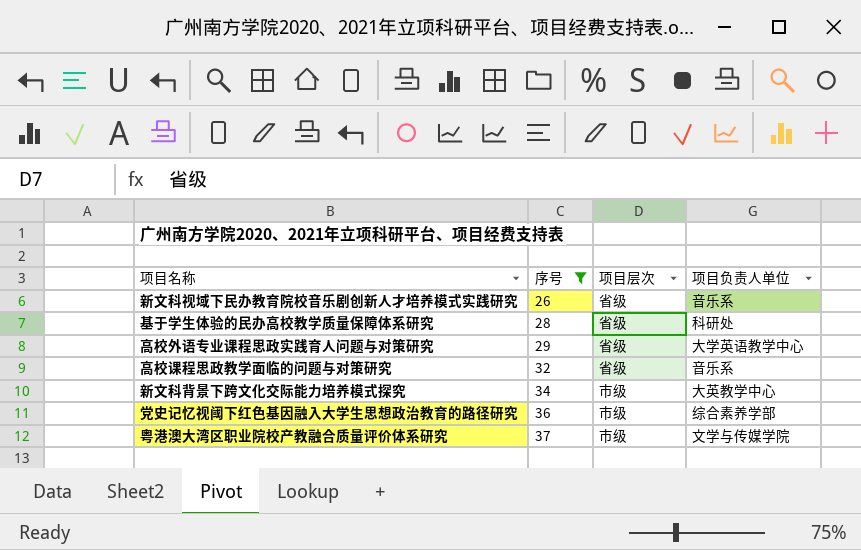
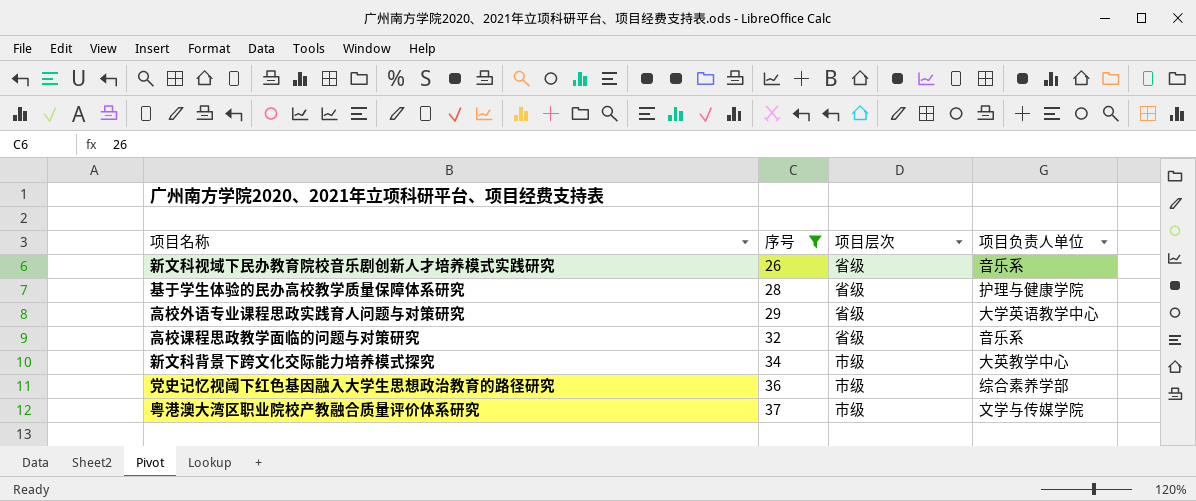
基于学生体验的民办高校教学质量保障体系研究 | 项目负责人单位: 科研处 -> 护理与健康学院

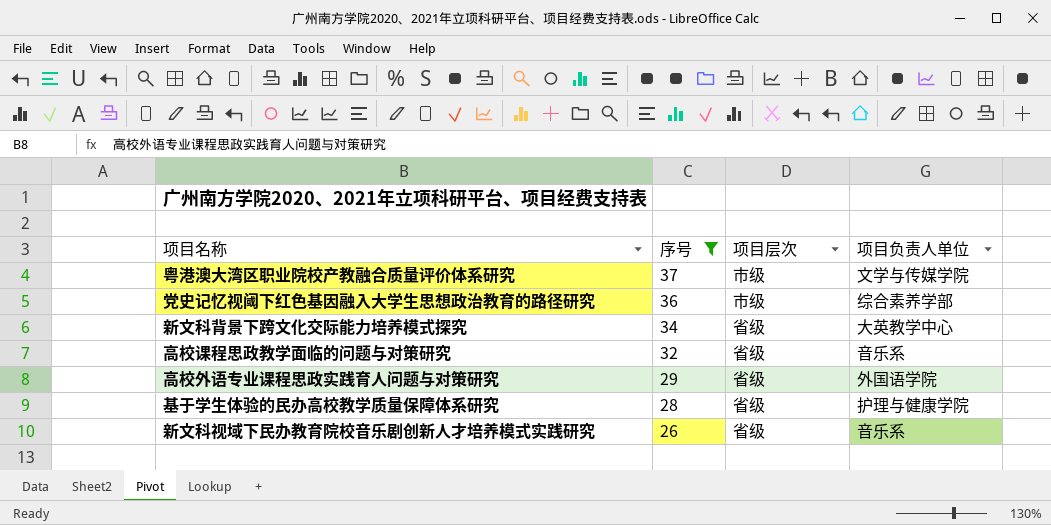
row order: 序号 ascending -> 序号 descending
新文科背景下跨文化交际能力培养模式探究 | 项目层次: 市级 -> 省级
高校外语专业课程思政实践育人问题与对策研究 | 项目负责人单位: 大学英语教学中心 -> 外国语学院

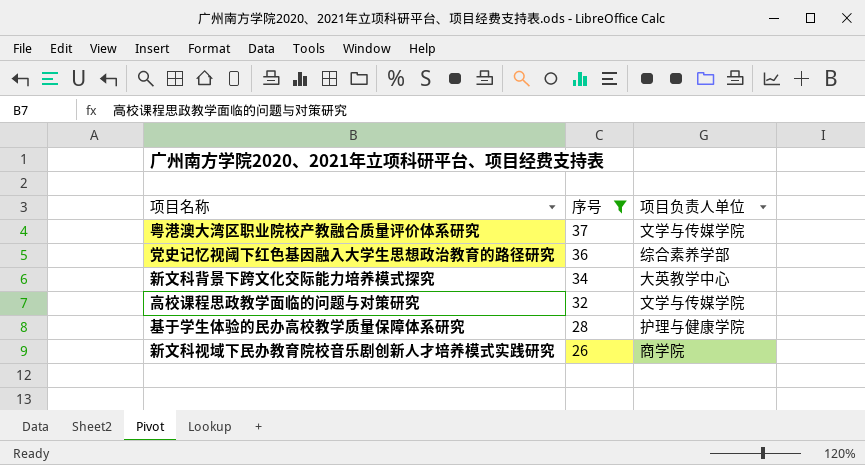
column 项目层次 | position: 3 -> none
row 高校外语专业课程思政实践育人问题与对策研究: 29 | 省级 | 外国语学院 -> none
高校课程思政教学面临的问题与对策研究 | 项目负责人单位: 音乐系 -> 文学与传媒学院
新文科视域下民办教育院校音乐剧创新人才培养模式实践研究 | 项目负责人单位: 音乐系 -> 商学院

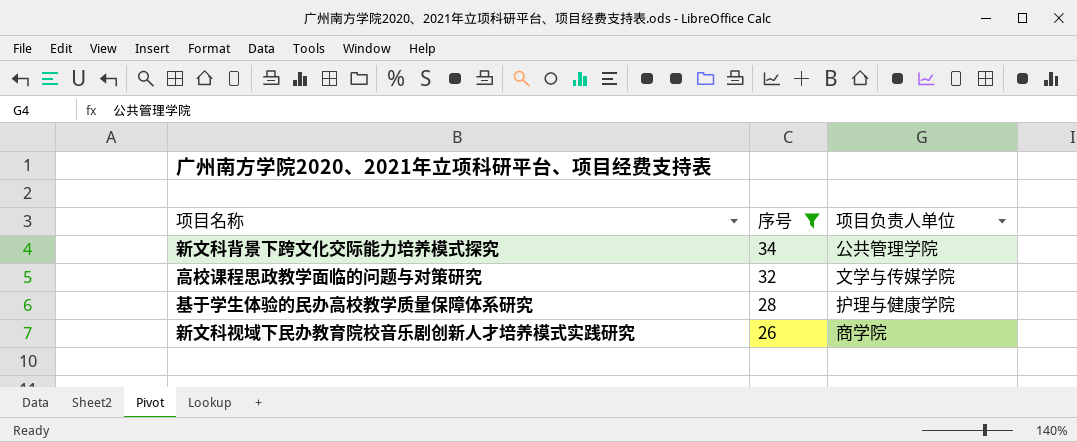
row 粤港澳大湾区职业院校产教融合质量评价体系研究: 37 | 文学与传媒学院 -> none
row 党史记忆视阈下红色基因融入大学生思想政治教育的路径研究: 36 | 综合素养学部 -> none
新文科背景下跨文化交际能力培养模式探究 | 项目负责人单位: 大英教学中心 -> 公共管理学院

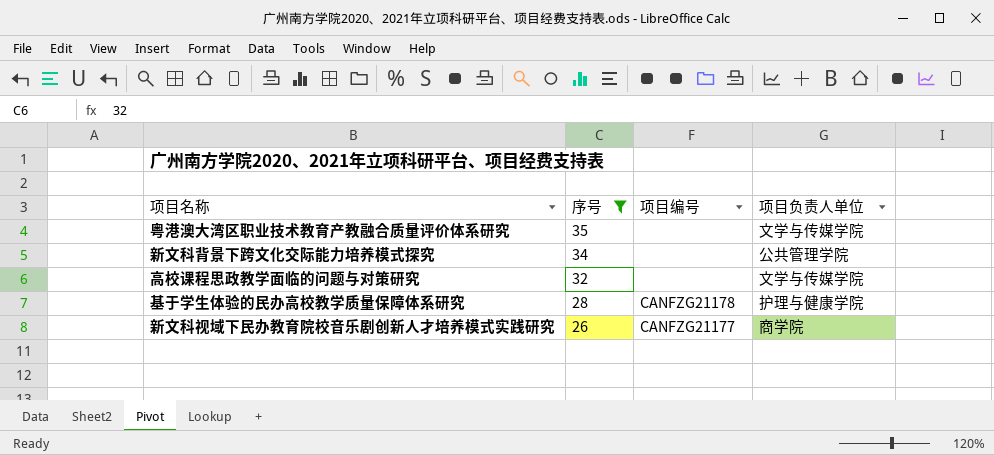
column 项目编号 | position: none -> 3
row 粤港澳大湾区职业技术教育产教融合质量评价体系研究: none -> 35 | none | 文学与传媒学院

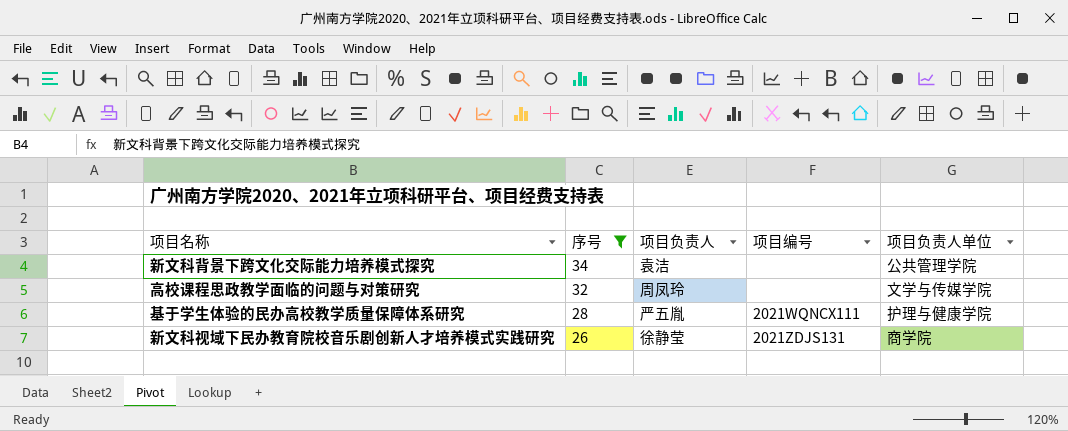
column 项目负责人 | position: none -> 3
row 粤港澳大湾区职业技术教育产教融合质量评价体系研究: 35 | none | 文学与传媒学院 -> none
基于学生体验的民办高校教学质量保障体系研究 | 项目编号: CANFZG21178 -> 2021WQNCX111
新文科视域下民办教育院校音乐剧创新人才培养模式实践研究 | 项目编号: CANFZG21177 -> 2021ZDJS131

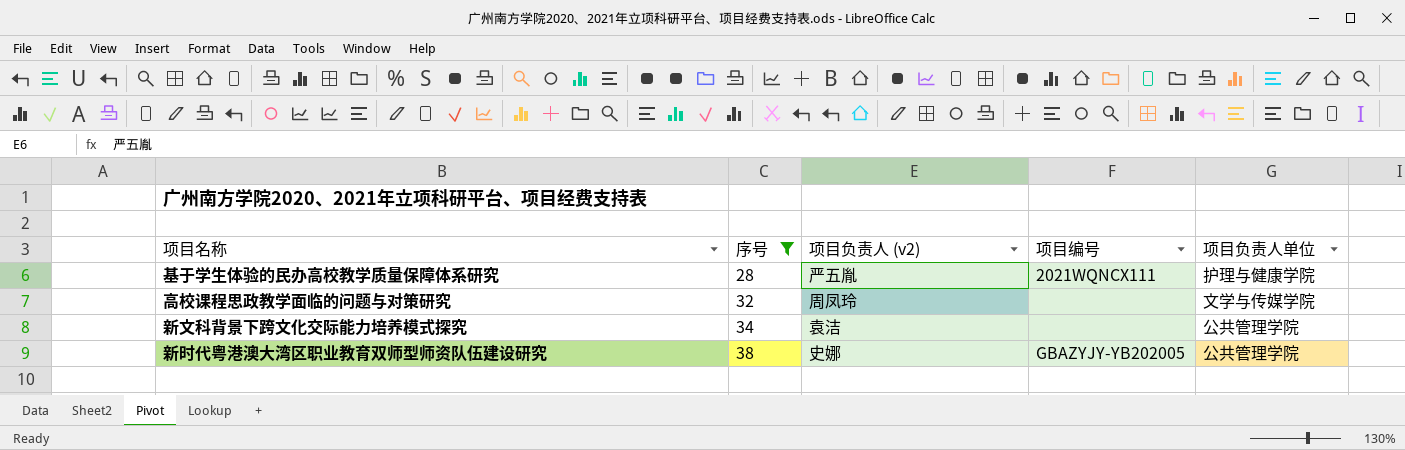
row order: 序号 descending -> 序号 ascending
column name: 项目负责人 -> 项目负责人 (v2)
row 新文科视域下民办教育院校音乐剧创新人才培养模式实践研究: 26 | 徐静莹 | 2021ZDJS131 | 商学院 -> none
row 新时代粤港澳大湾区职业教育双师型师资队伍建设研究: none -> 38 | 史娜 | GBAZYJY-YB202005 | 公共管理学院

